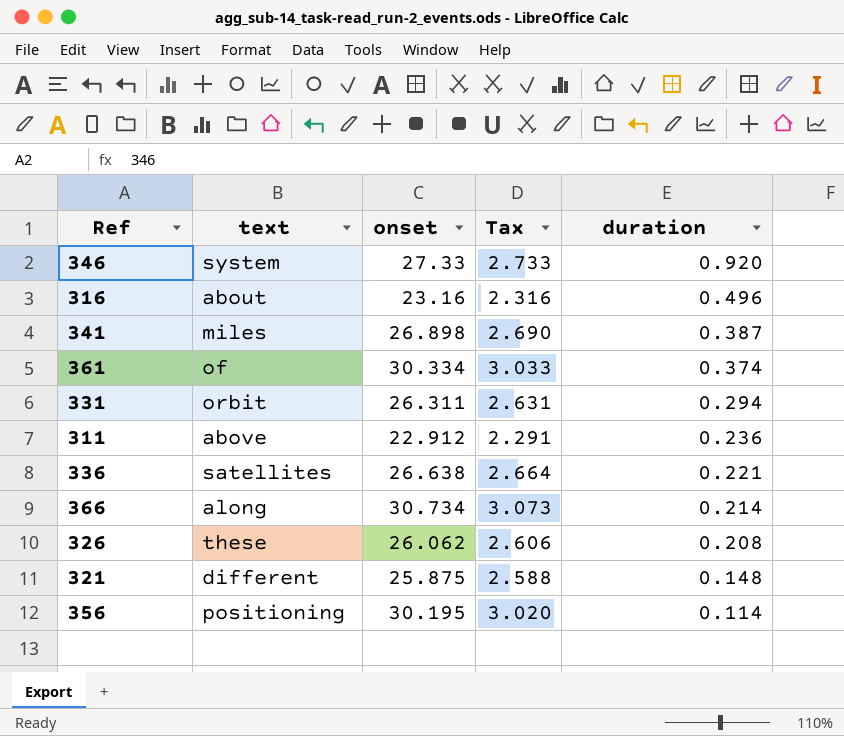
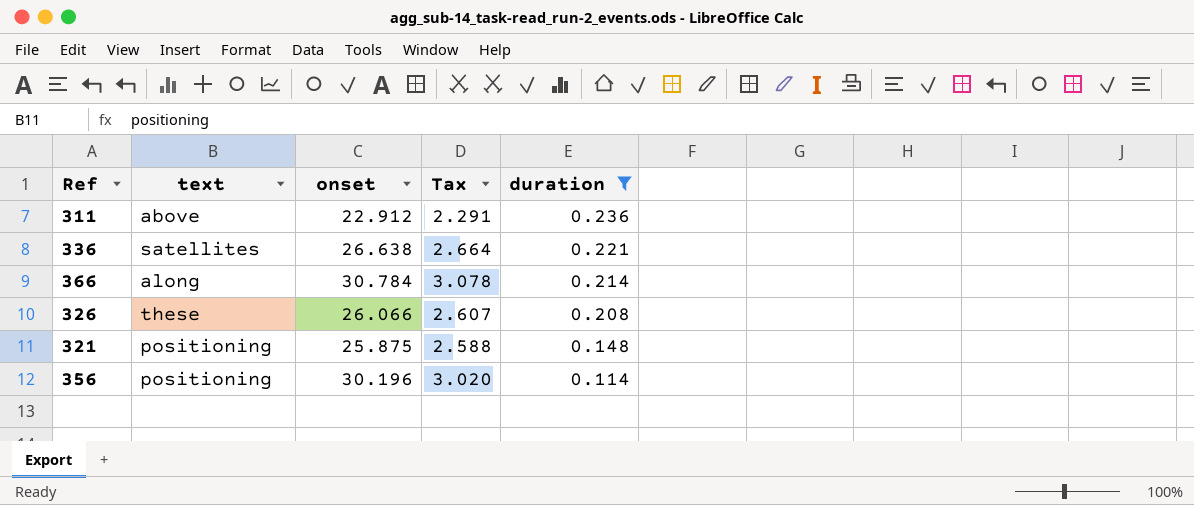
filter: none -> duration <= 0.236
366 | onset: 30.734 -> 30.784
366 | Tax: 3.073 -> 3.078
326 | onset: 26.062 -> 26.066
326 | Tax: 2.606 -> 2.607
321 | text: different -> positioning
356 | onset: 30.195 -> 30.196

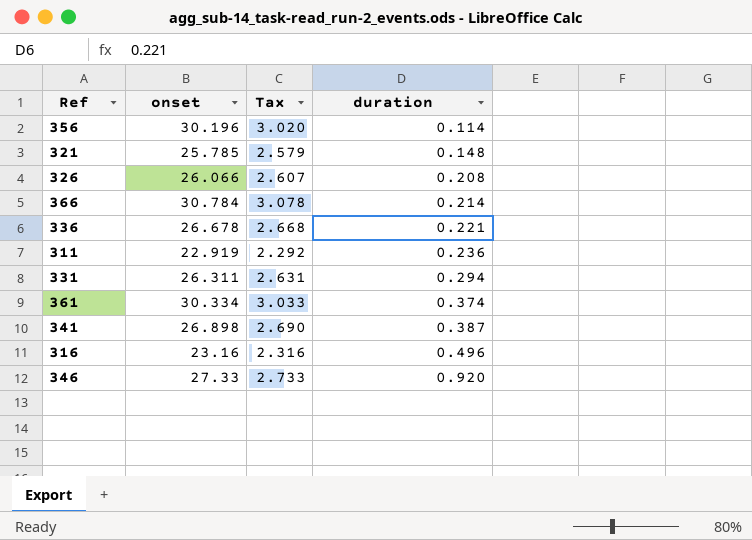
filter: duration <= 0.236 -> none
row order: duration descending -> duration ascending
column text | position: 2 -> none
321 | onset: 25.875 -> 25.785
321 | Tax: 2.588 -> 2.579
336 | onset: 26.638 -> 26.678
336 | Tax: 2.664 -> 2.668
311 | onset: 22.912 -> 22.919
311 | Tax: 2.291 -> 2.292

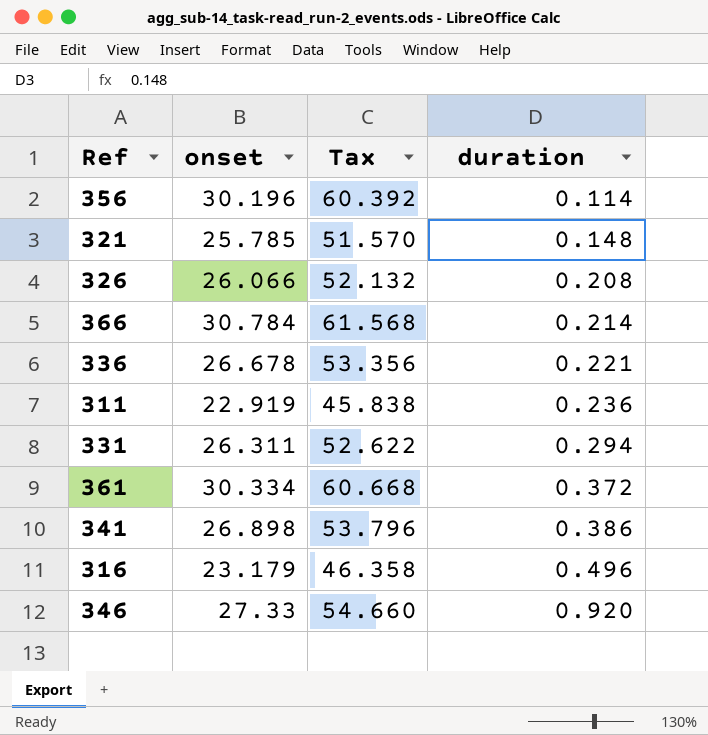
column Tax | formula: [onset] * 0.1 -> [onset] * 2
361 | duration: 0.374 -> 0.372
341 | duration: 0.387 -> 0.386
316 | onset: 23.16 -> 23.179

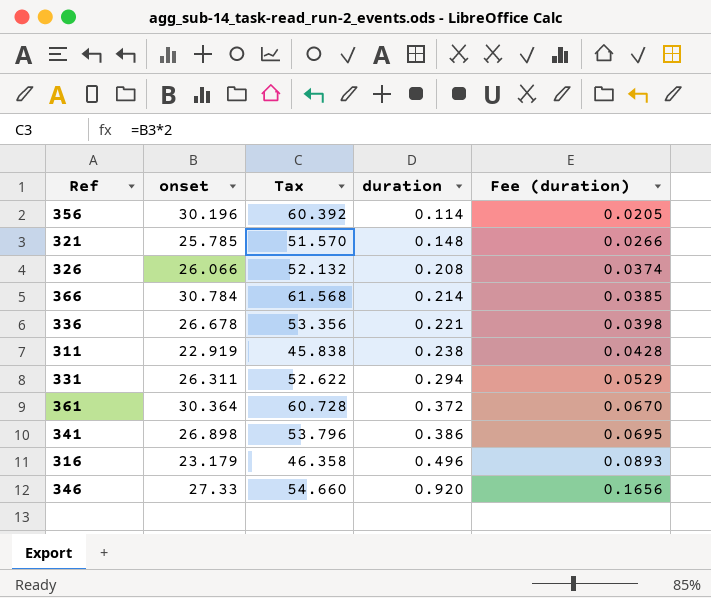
column Fee (duration) | formula: none -> [duration] * 0.18
311 | duration: 0.236 -> 0.238
361 | onset: 30.334 -> 30.364
361 | Tax: 60.668 -> 60.728

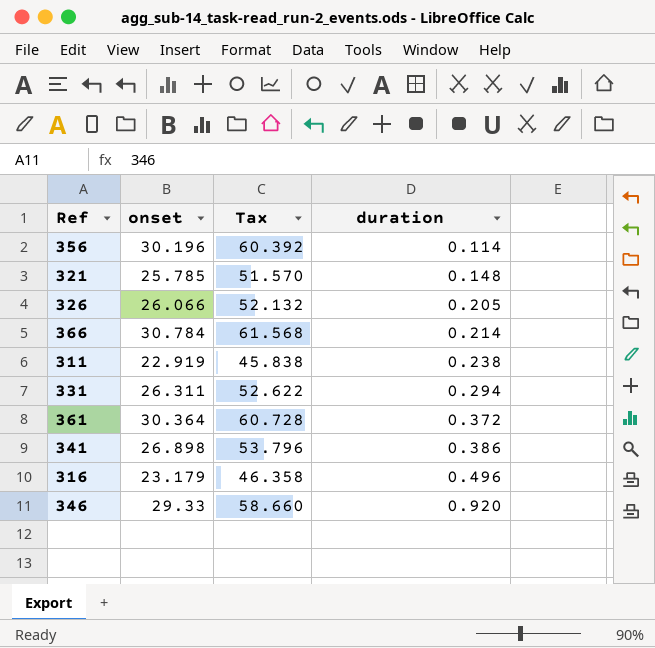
column Fee (duration) | formula: [duration] * 0.18 -> none
row 336: 26.678 | 53.356 | 0.221 | 0.0398 -> none
326 | duration: 0.208 -> 0.205
346 | onset: 27.33 -> 29.33
346 | Tax: 54.660 -> 58.660

